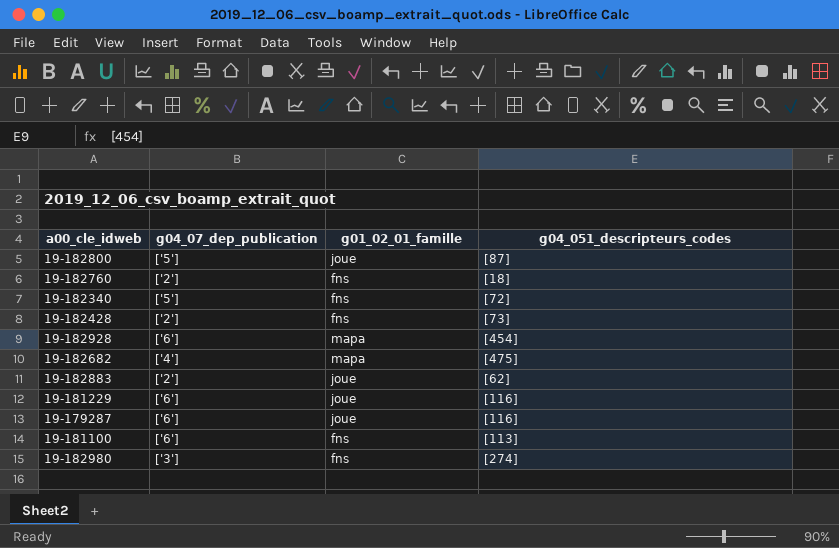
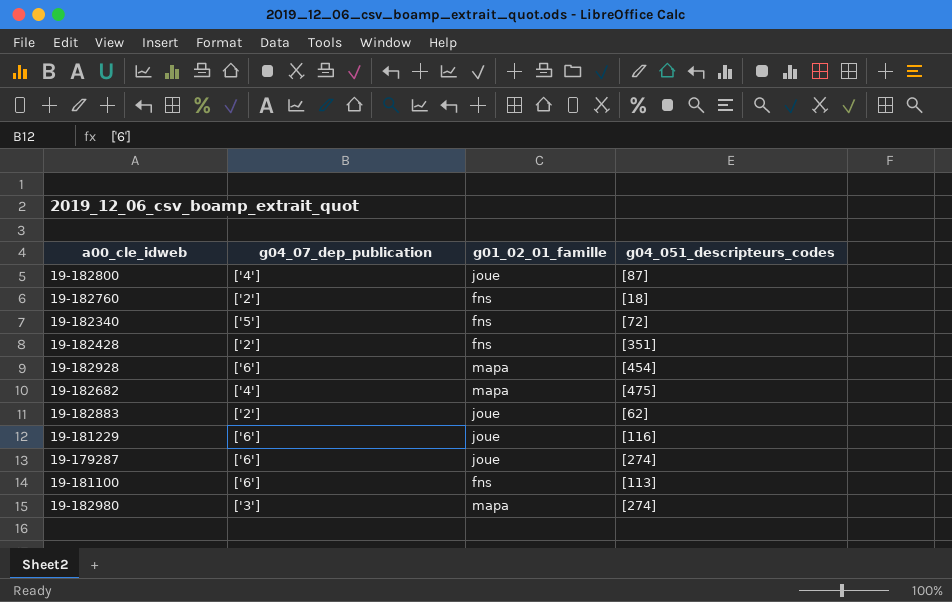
19-182800 | g04_07_dep_publication: ['5'] -> ['4']
19-182428 | g04_051_descripteurs_codes: [73] -> [351]
19-179287 | g04_051_descripteurs_codes: [116] -> [274]
19-182980 | g01_02_01_famille: fns -> mapa

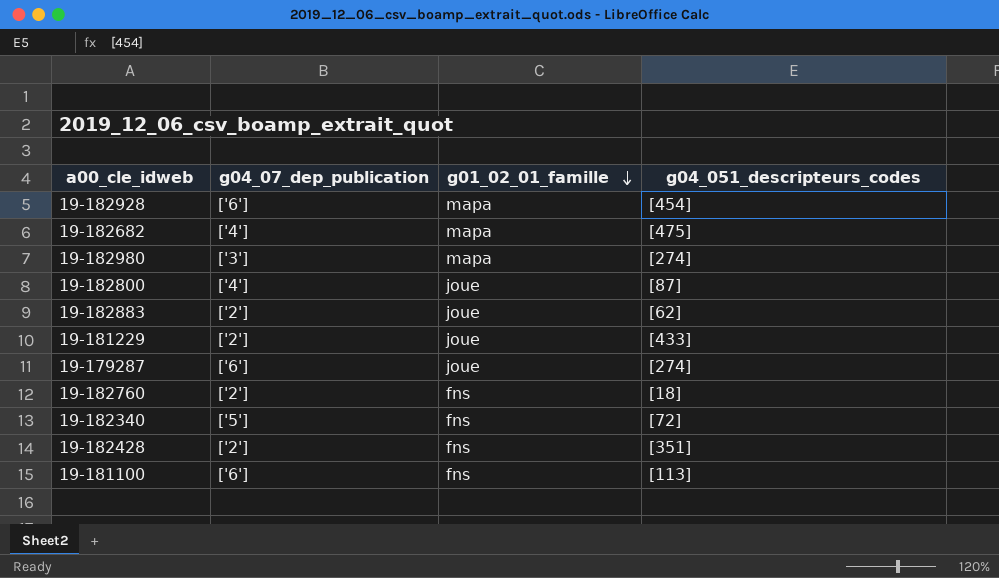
row order: none -> g01_02_01_famille descending
19-181229 | g04_07_dep_publication: ['6'] -> ['2']
19-181229 | g04_051_descripteurs_codes: [116] -> [433]

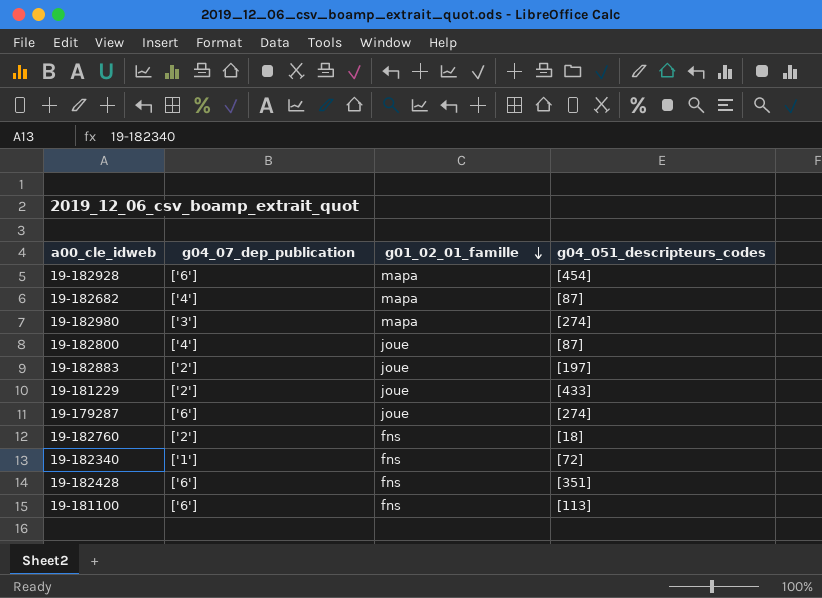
19-182682 | g04_051_descripteurs_codes: [475] -> [87]
19-182883 | g04_051_descripteurs_codes: [62] -> [197]
19-182340 | g04_07_dep_publication: ['5'] -> ['1']
19-182428 | g04_07_dep_publication: ['2'] -> ['6']

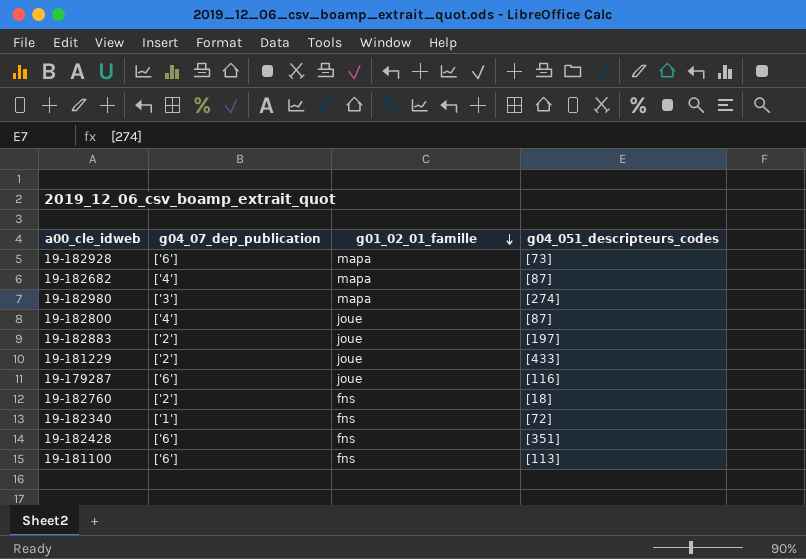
19-182928 | g04_051_descripteurs_codes: [454] -> [73]
19-179287 | g04_051_descripteurs_codes: [274] -> [116]

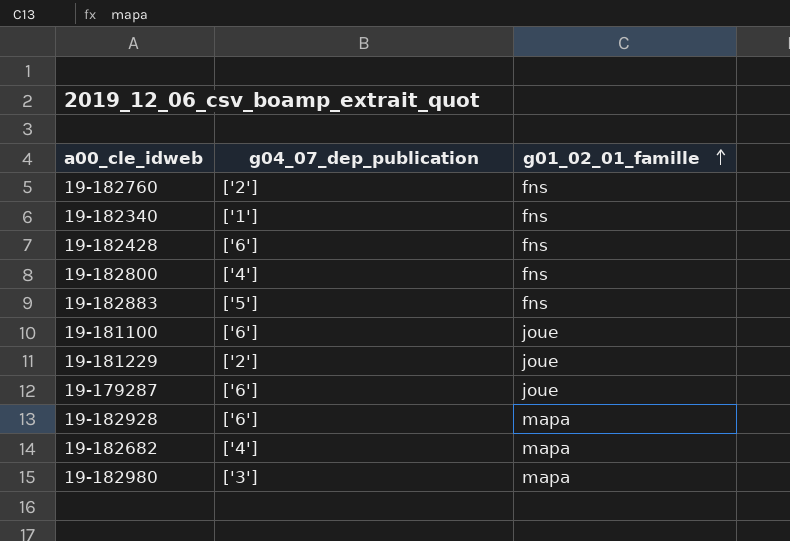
row order: g01_02_01_famille descending -> g01_02_01_famille ascending
column g04_051_descripteurs_codes | position: 4 -> none
19-182800 | g01_02_01_famille: joue -> fns
19-182883 | g04_07_dep_publication: ['2'] -> ['5']
19-182883 | g01_02_01_famille: joue -> fns
19-181100 | g01_02_01_famille: fns -> joue

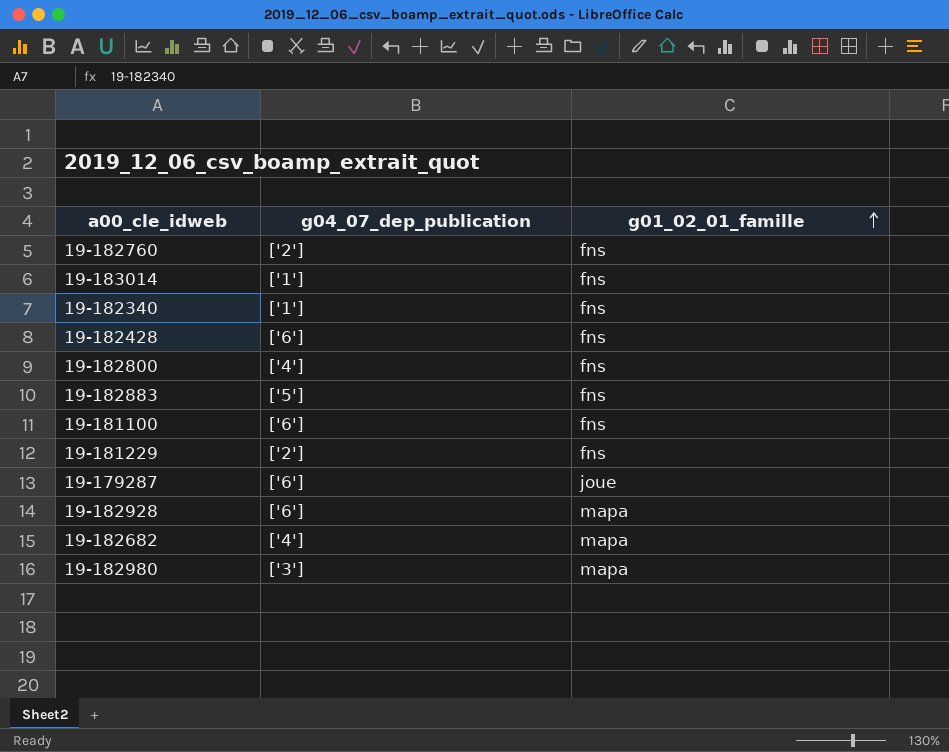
row 19-183014: none -> ['1'] | fns
19-181100 | g01_02_01_famille: joue -> fns
19-181229 | g01_02_01_famille: joue -> fns

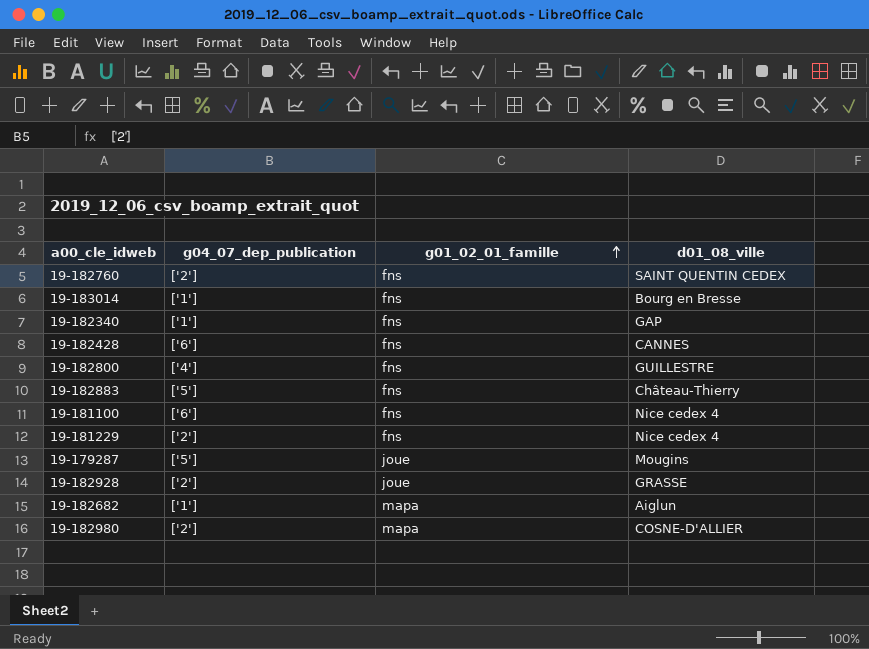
column d01_08_ville | position: none -> 4
19-179287 | g04_07_dep_publication: ['6'] -> ['5']
19-182928 | g04_07_dep_publication: ['6'] -> ['2']
19-182928 | g01_02_01_famille: mapa -> joue
19-182682 | g04_07_dep_publication: ['4'] -> ['1']
19-182980 | g04_07_dep_publication: ['3'] -> ['2']

